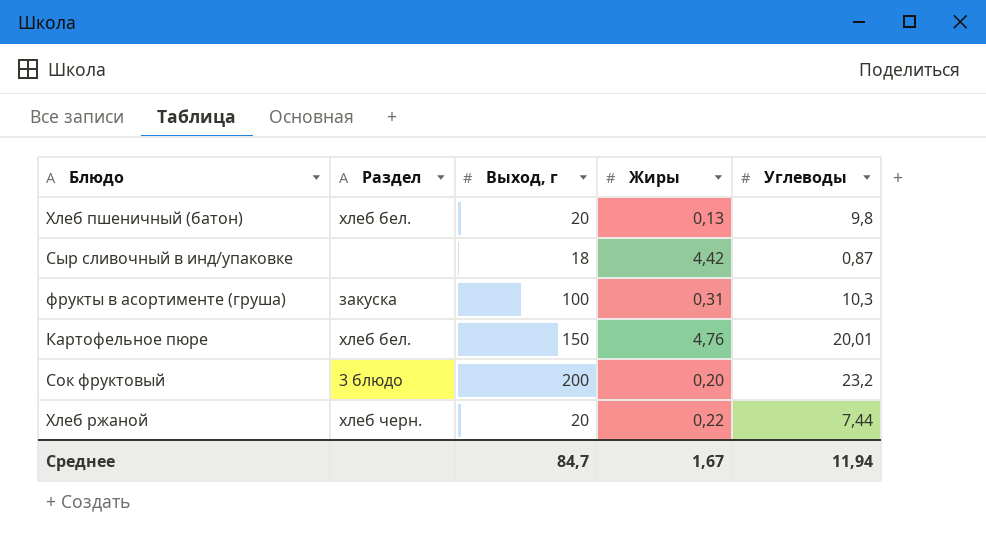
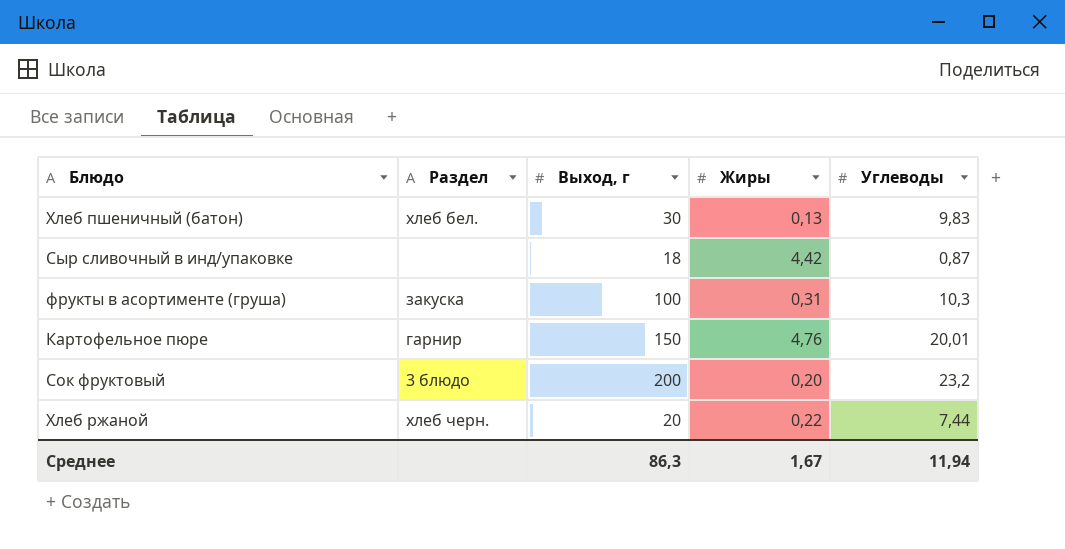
Хлеб пшеничный (батон) | Выход, г: 20 -> 30
Хлеб пшеничный (батон) | Углеводы: 9,8 -> 9,83
Картофельное пюре | Раздел: хлеб бел. -> гарнир
Среднее | Выход, г: 84,7 -> 86,3

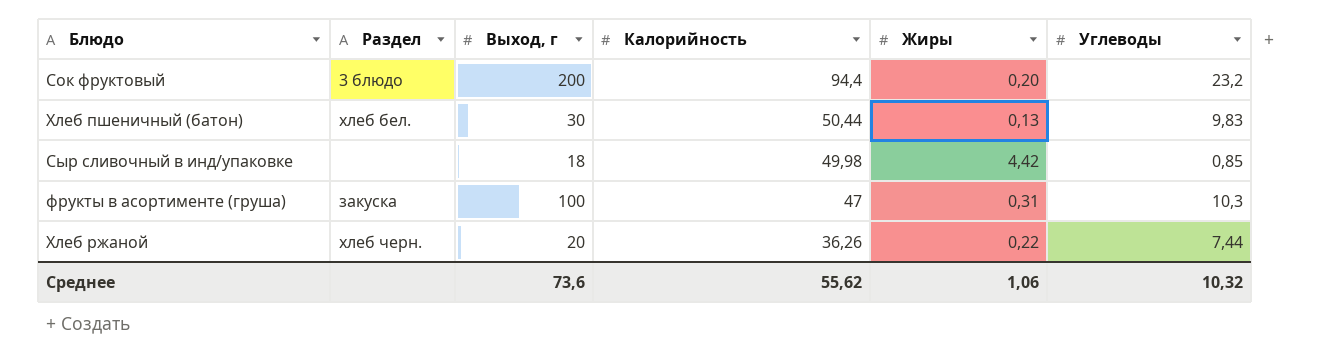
row order: none -> Калорийность descending
column Калорийность | position: none -> 4
row Картофельное пюре: гарнир | 150 | 4,76 | 20,01 -> none
Сыр сливочный в инд/упаковке | Углеводы: 0,87 -> 0,85
Среднее | Выход, г: 86,3 -> 73,6
Среднее | Жиры: 1,67 -> 1,06
Среднее | Углеводы: 11,94 -> 10,32

